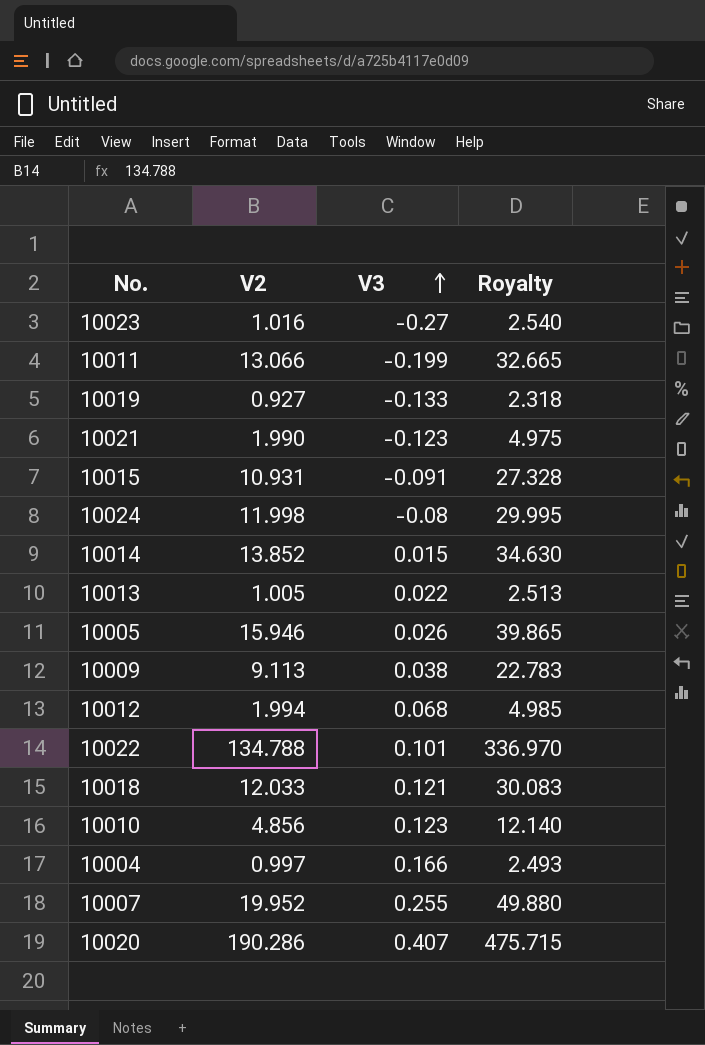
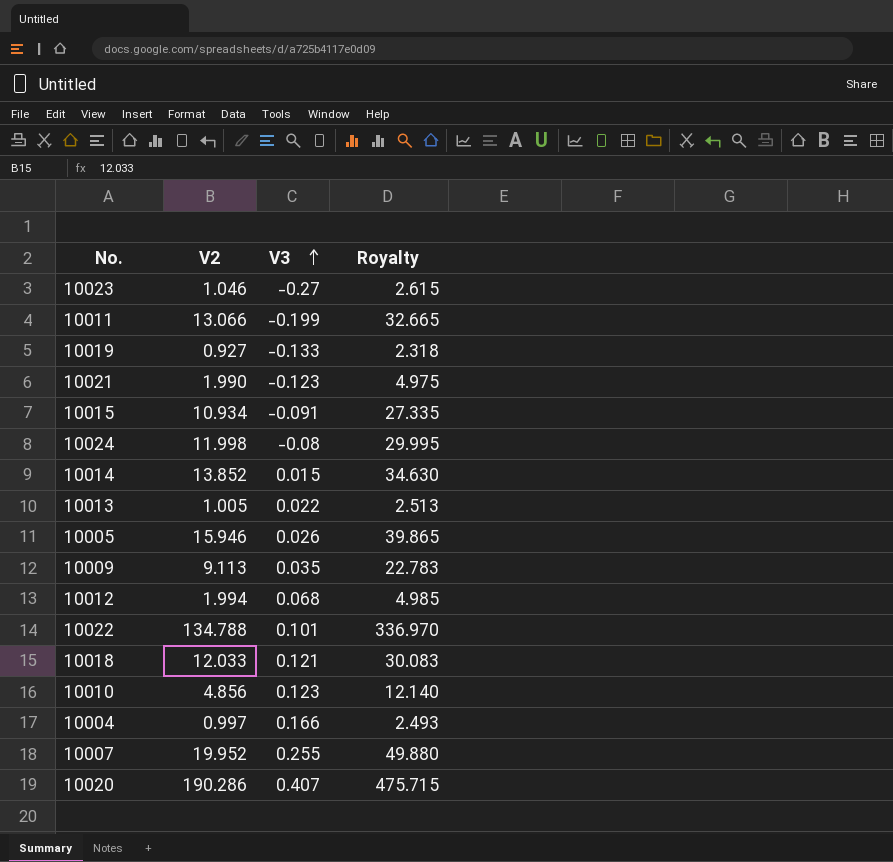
10023 | V2: 1.016 -> 1.046
10023 | Royalty: 2.540 -> 2.615
10015 | V2: 10.931 -> 10.934
10015 | Royalty: 27.328 -> 27.335
10009 | V3: 0.038 -> 0.035

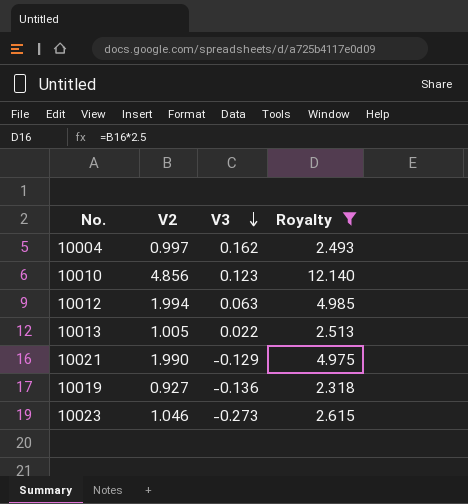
filter: none -> Royalty <= 12.140
row order: V3 ascending -> V3 descending
10004 | V3: 0.166 -> 0.162
10012 | V3: 0.068 -> 0.063
10021 | V3: -0.123 -> -0.129
10019 | V3: -0.133 -> -0.136
10023 | V3: -0.27 -> -0.273

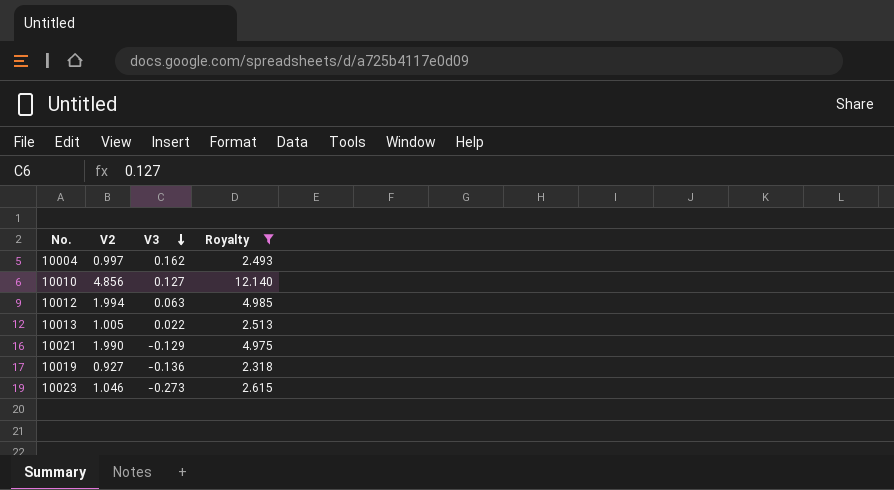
10010 | V3: 0.123 -> 0.127

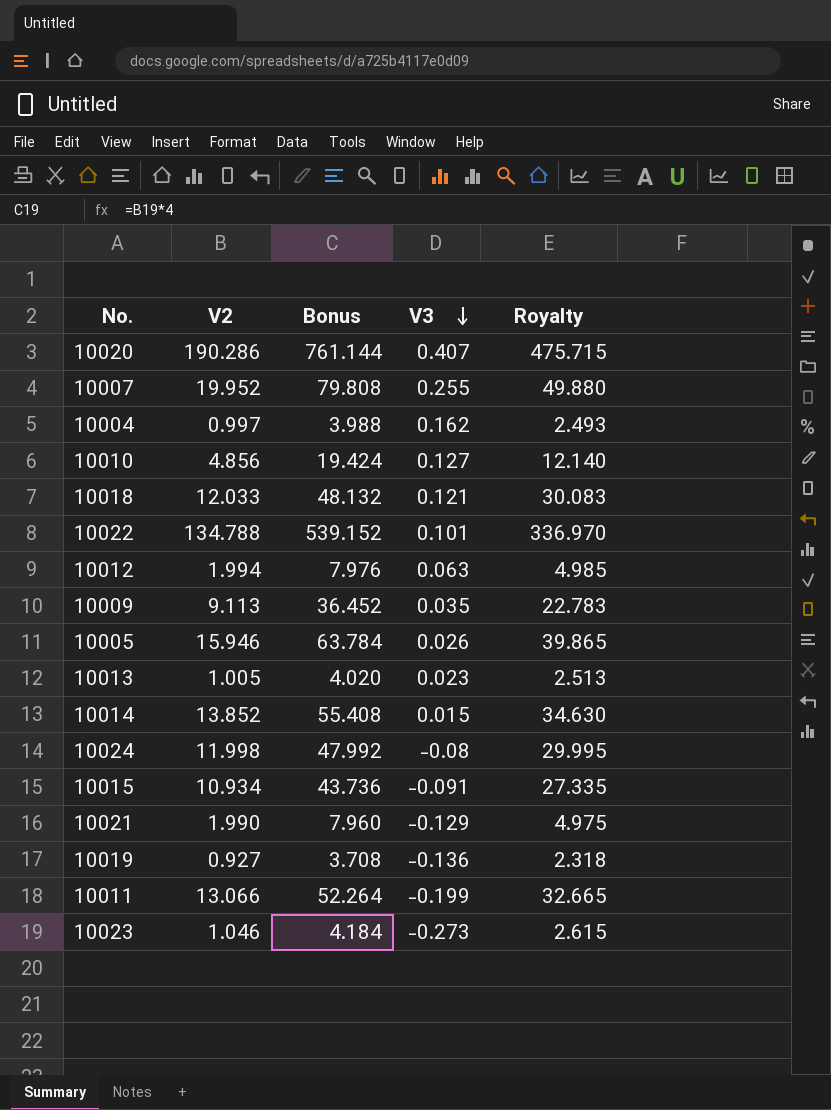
filter: Royalty <= 12.140 -> none
column Bonus | formula: none -> [V2] * 4
10013 | V3: 0.022 -> 0.023

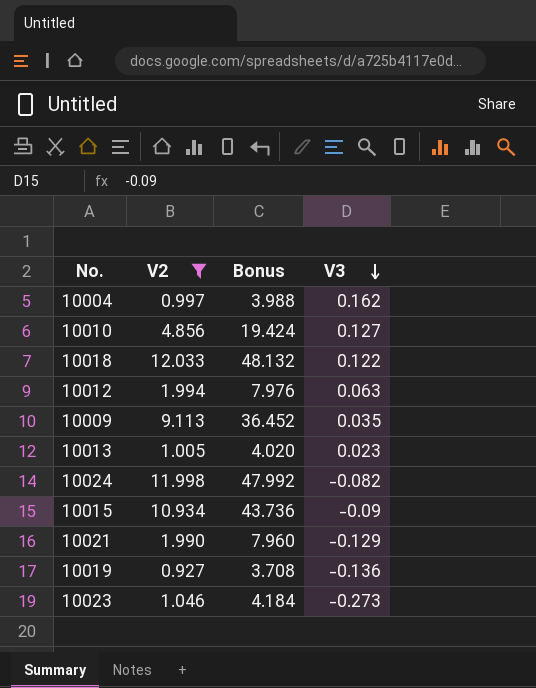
filter: none -> V2 <= 12.033
column Royalty | formula: [V2] * 2.5 -> none
10018 | V3: 0.121 -> 0.122
10024 | V3: -0.08 -> -0.082
10015 | V3: -0.091 -> -0.09

